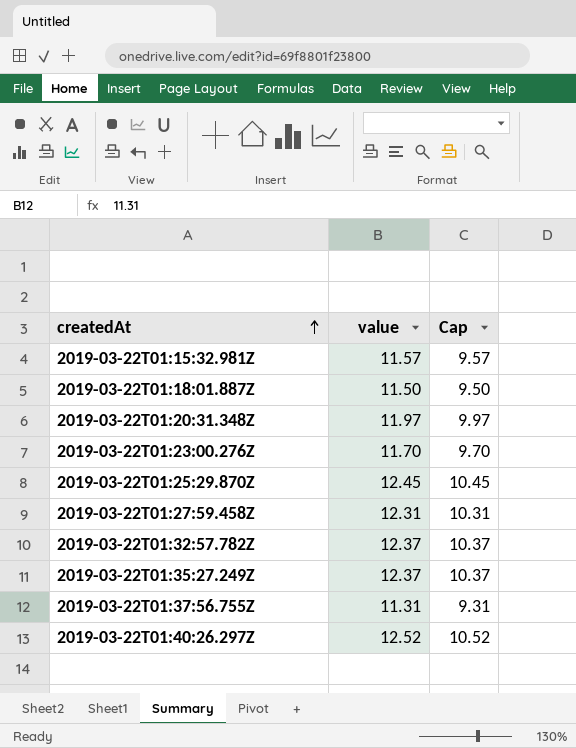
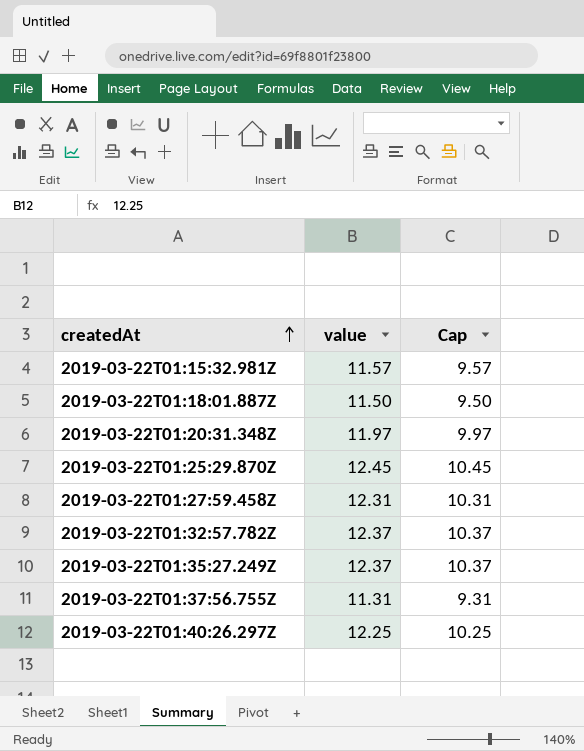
row 2019-03-22T01:23:00.276Z: 11.70 | 9.70 -> none
2019-03-22T01:40:26.297Z | value: 12.52 -> 12.25
2019-03-22T01:40:26.297Z | Cap: 10.52 -> 10.25

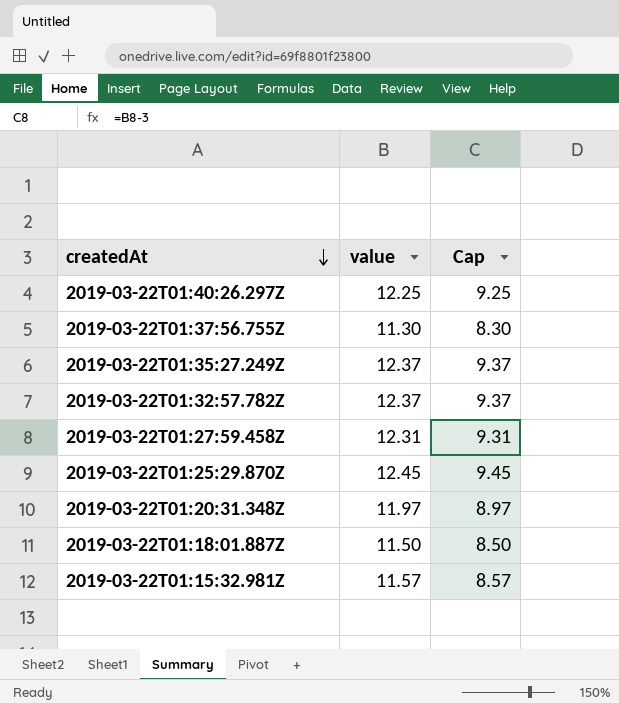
row order: createdAt ascending -> createdAt descending
column Cap | formula: [value] - 2 -> [value] - 3
2019-03-22T01:37:56.755Z | value: 11.31 -> 11.30

